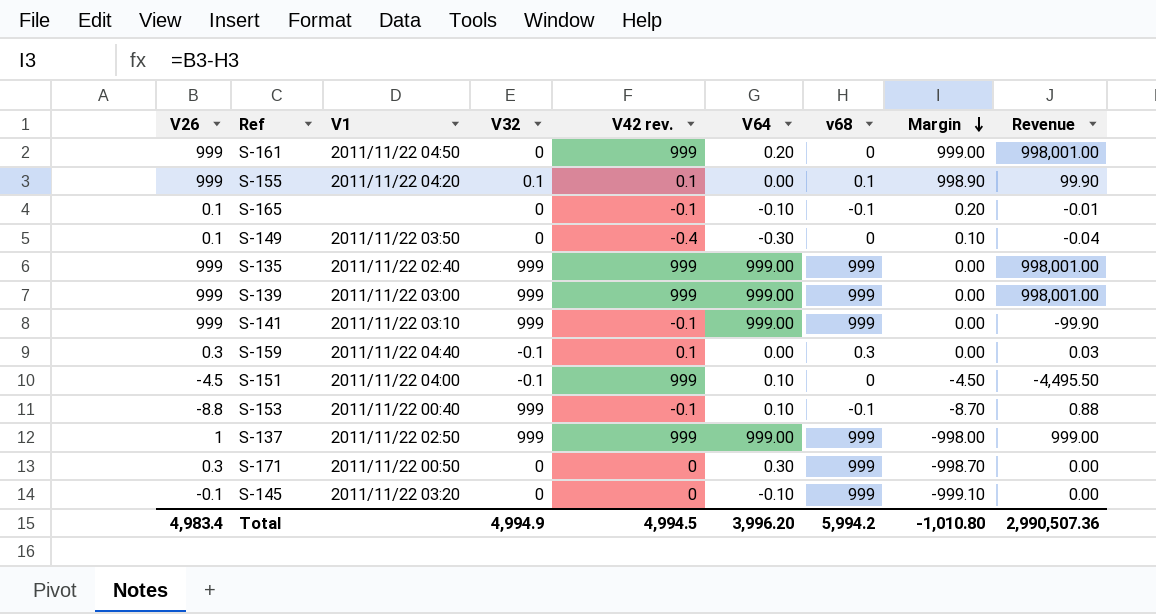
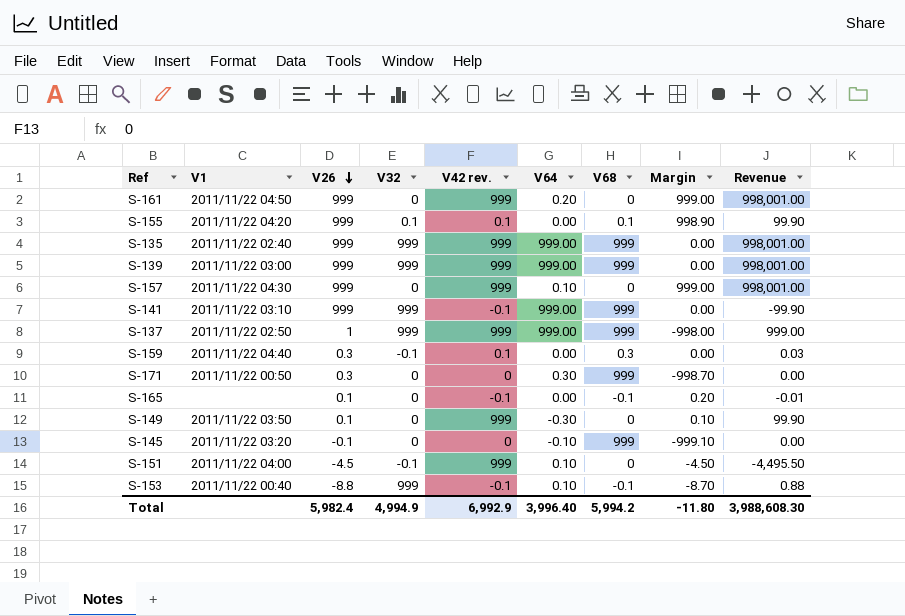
row order: Margin descending -> V26 descending
column V26 | position: 1 -> 3
column name: v68 -> V68
row S-157: none -> 2011/11/22 04:30 | 999 | 0 | 999 | 0.10 | 0 | 999.00 | 998,001.00
S-165 | V64: -0.10 -> 0.00
S-149 | V42 rev.: -0.4 -> 999
S-149 | Revenue: -0.04 -> 99.90
Total | V26: 4,983.4 -> 5,982.4
Total | V42 rev.: 4,994.5 -> 6,992.9
Total | V64: 3,996.20 -> 3,996.40
Total | Margin: -1,010.80 -> -11.80
Total | Revenue: 2,990,507.36 -> 3,988,608.30

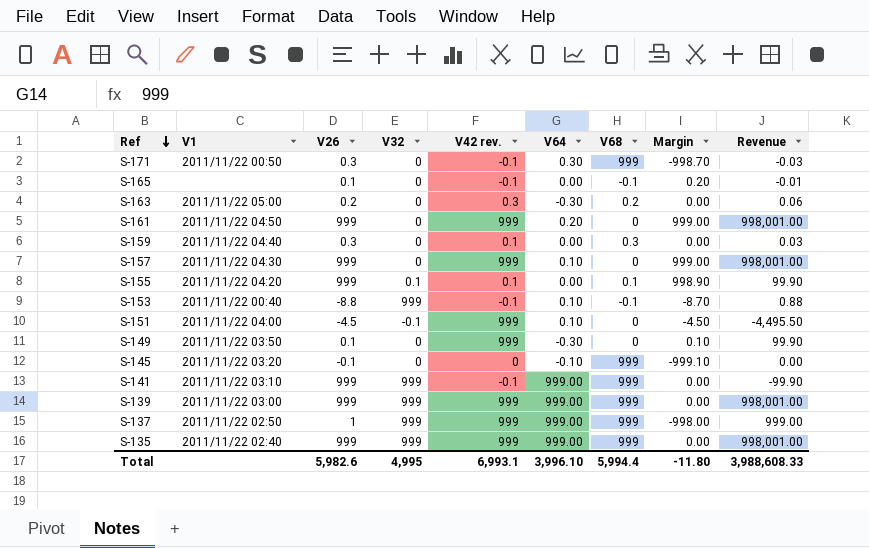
row order: V26 descending -> Ref descending
S-171 | V42 rev.: 0 -> -0.1
S-171 | Revenue: 0.00 -> -0.03
row S-163: none -> 2011/11/22 05:00 | 0.2 | 0 | 0.3 | -0.30 | 0.2 | 0.00 | 0.06
S-159 | V32: -0.1 -> 0
Total | V26: 5,982.4 -> 5,982.6
Total | V32: 4,994.9 -> 4,995
Total | V42 rev.: 6,992.9 -> 6,993.1
Total | V64: 3,996.40 -> 3,996.10
Total | V68: 5,994.2 -> 5,994.4
Total | Revenue: 3,988,608.30 -> 3,988,608.33

